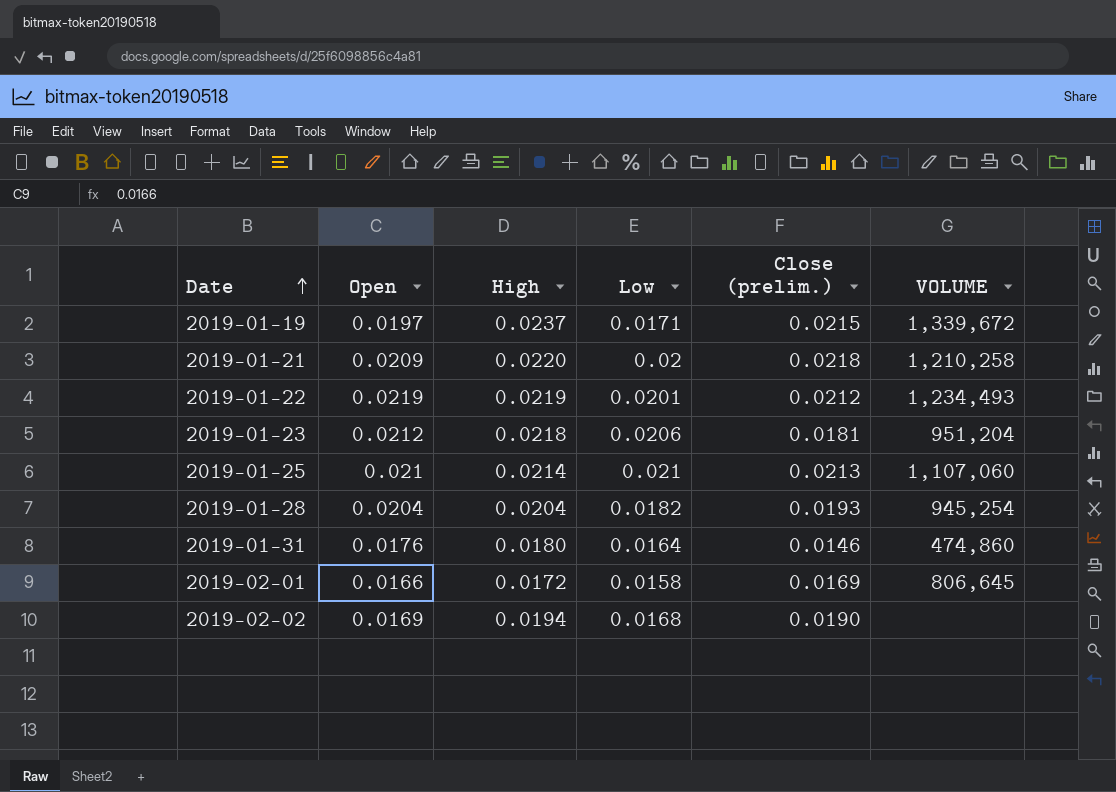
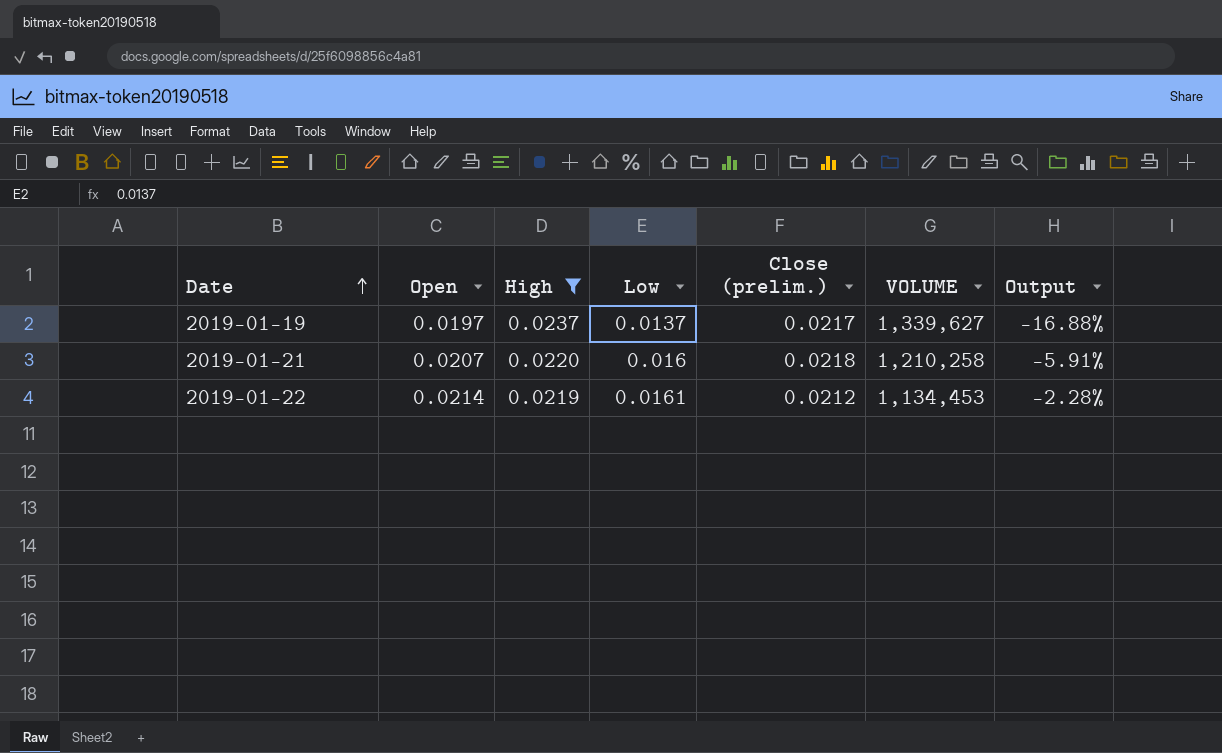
filter: none -> High >= 0.0219
column Output | formula: none -> ([Open] - [High]) / [High]
2019-01-19 | Low: 0.0171 -> 0.0137
2019-01-19 | Close (prelim.): 0.0215 -> 0.0217
2019-01-19 | VOLUME: 1,339,672 -> 1,339,627
2019-01-21 | Open: 0.0209 -> 0.0207
2019-01-21 | Low: 0.02 -> 0.016
2019-01-22 | Open: 0.0219 -> 0.0214
2019-01-22 | Low: 0.0201 -> 0.0161
2019-01-22 | VOLUME: 1,234,493 -> 1,134,453

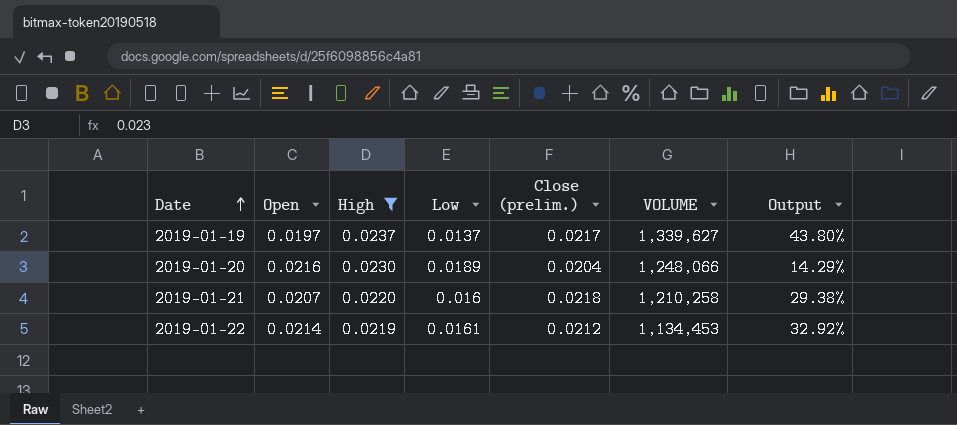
column Output | formula: ([Open] - [High]) / [High] -> ([Open] - [Low]) / [Low]
row 2019-01-20: none -> 0.0216 | 0.0230 | 0.0189 | 0.0204 | 1,248,066 | 14.29%

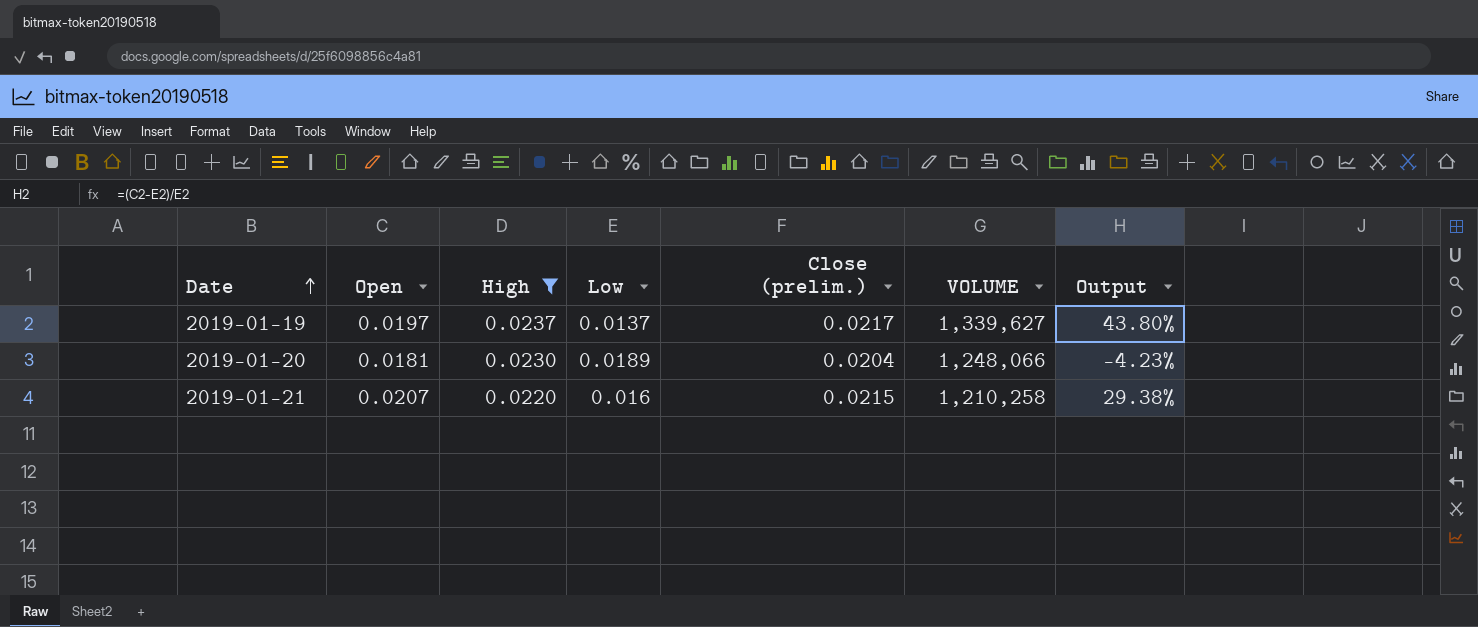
row 2019-01-22: 0.0214 | 0.0219 | 0.0161 | 0.0212 | 1,134,453 | 32.92% -> none
2019-01-20 | Open: 0.0216 -> 0.0181
2019-01-20 | Output: 14.29% -> -4.23%
2019-01-21 | Close (prelim.): 0.0218 -> 0.0215

